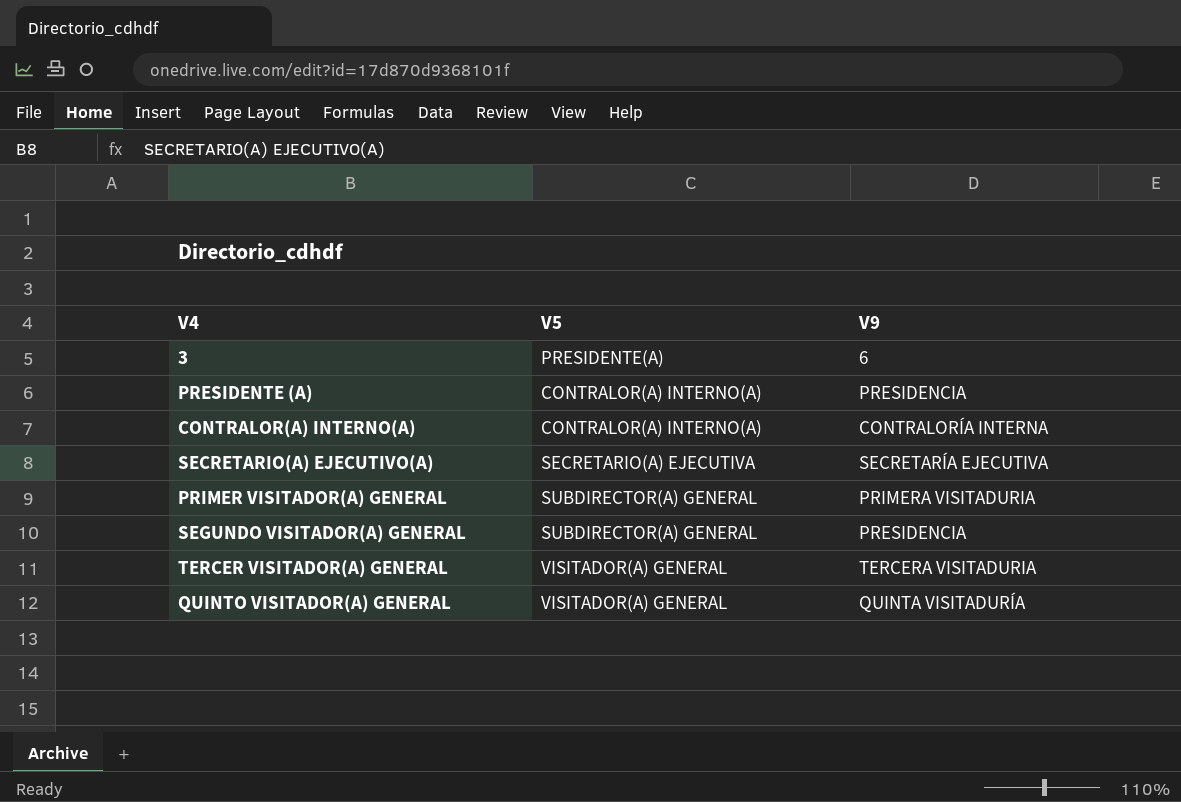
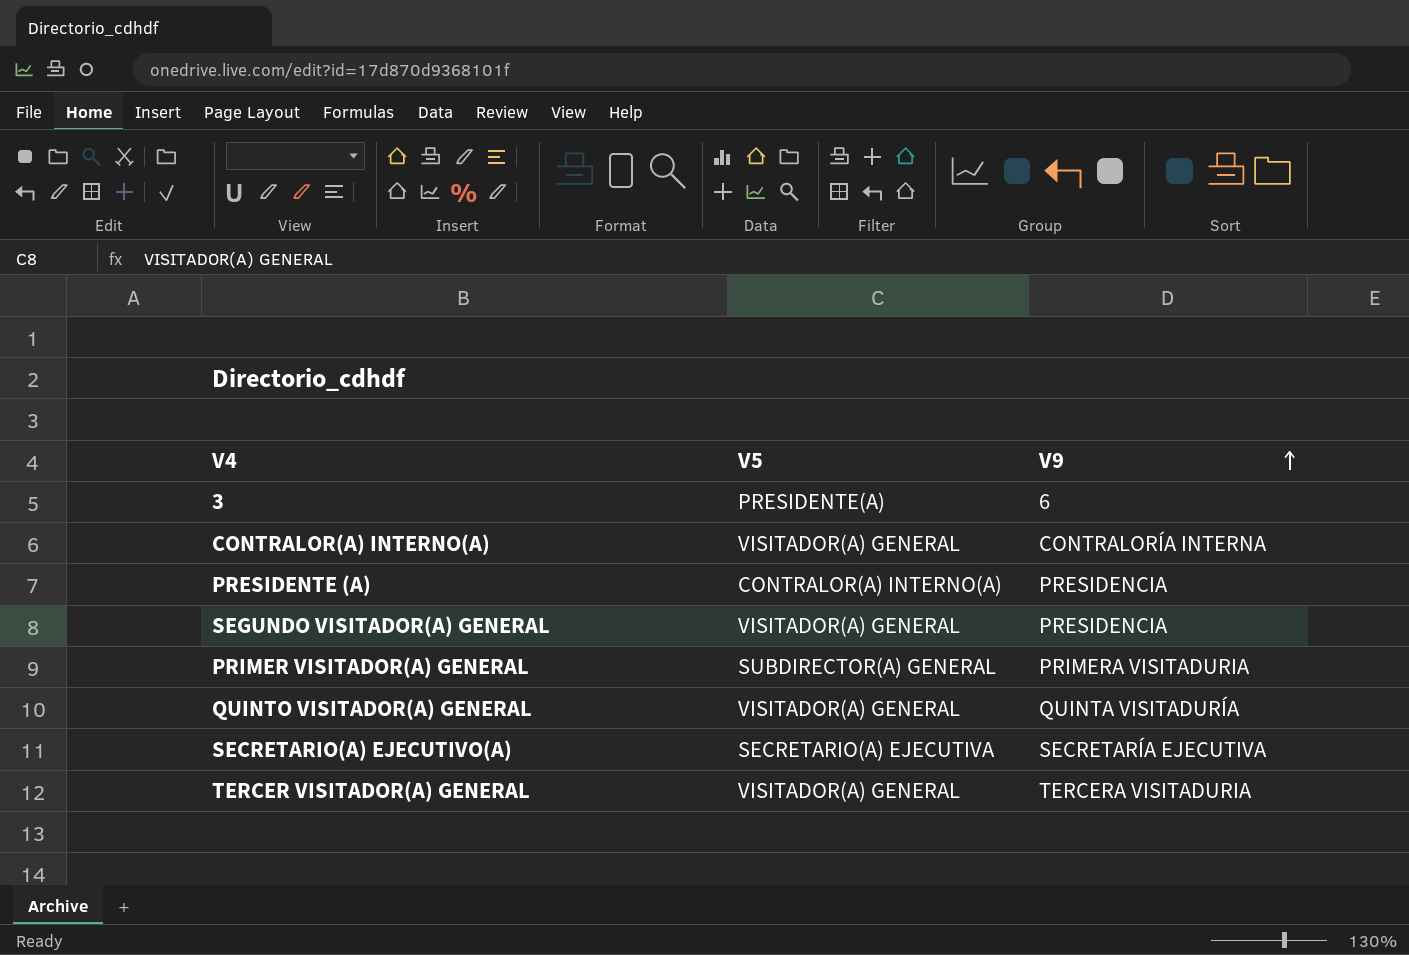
row order: none -> V9 ascending
CONTRALOR(A) INTERNO(A) | V5: CONTRALOR(A) INTERNO(A) -> VISITADOR(A) GENERAL
SEGUNDO VISITADOR(A) GENERAL | V5: SUBDIRECTOR(A) GENERAL -> VISITADOR(A) GENERAL

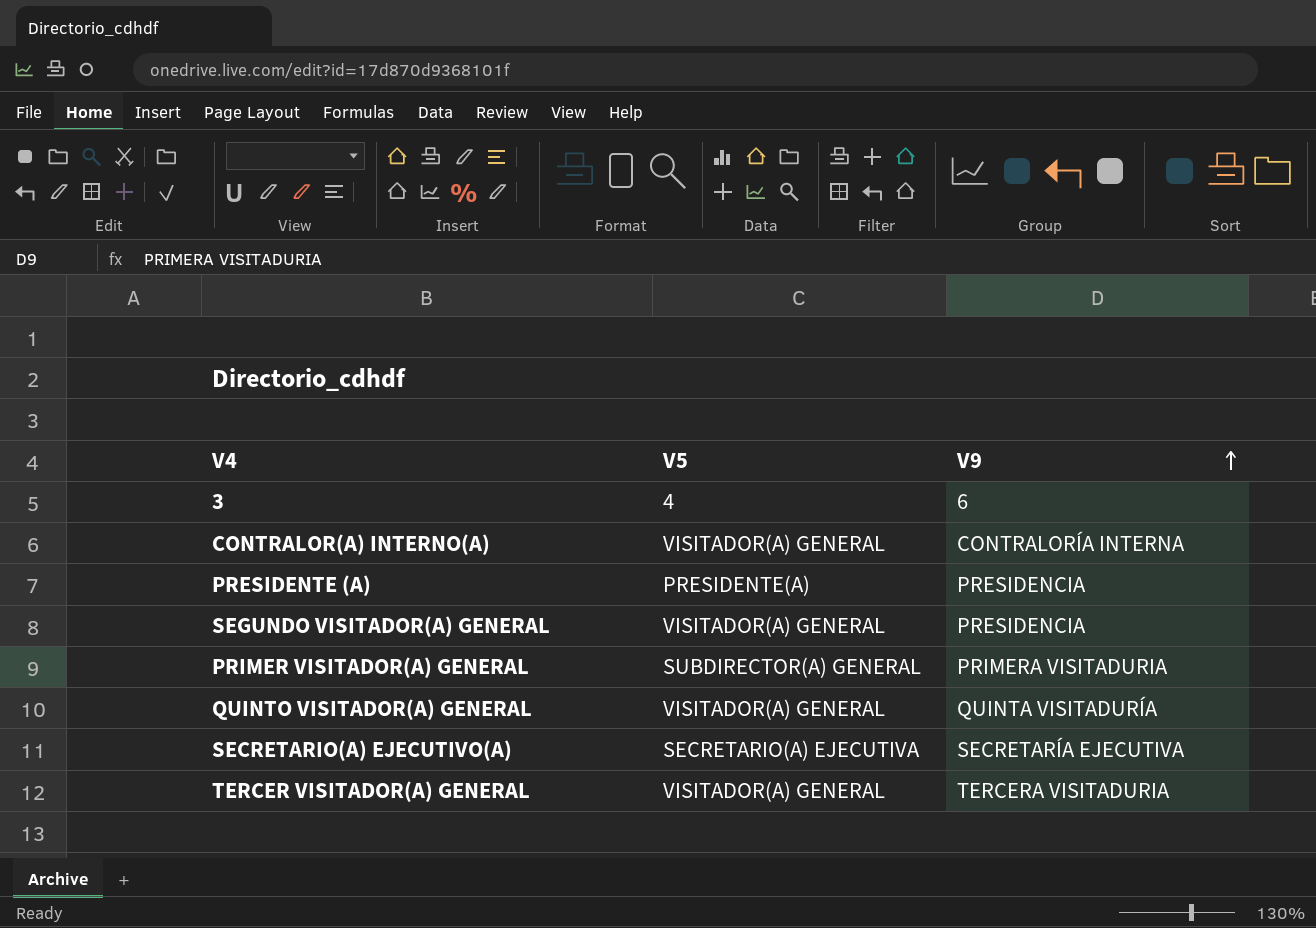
3 | V5: PRESIDENTE(A) -> 4
PRESIDENTE (A) | V5: CONTRALOR(A) INTERNO(A) -> PRESIDENTE(A)

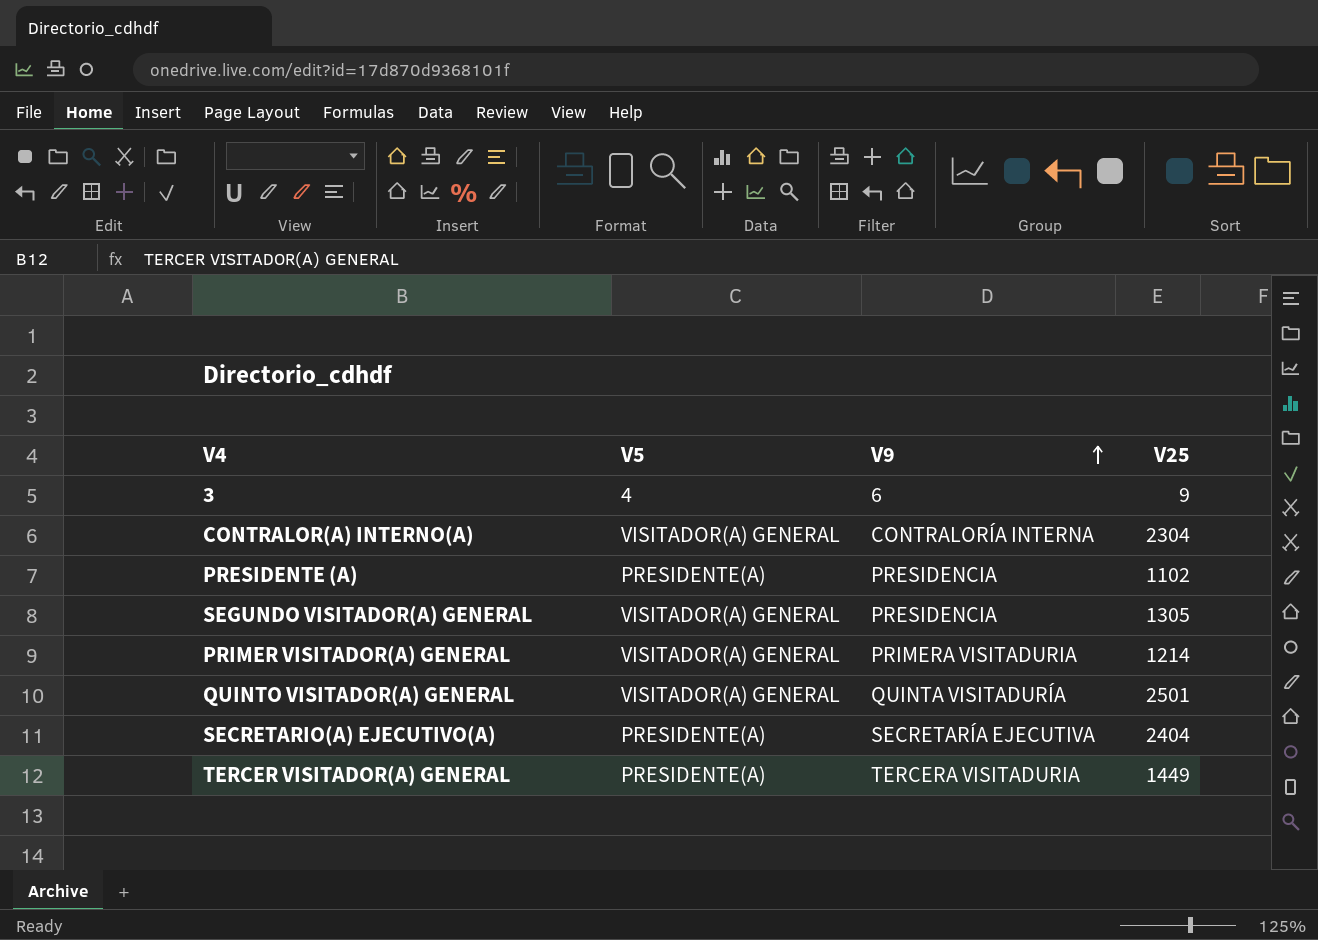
column V25 | position: none -> 4
PRIMER VISITADOR(A) GENERAL | V5: SUBDIRECTOR(A) GENERAL -> VISITADOR(A) GENERAL
SECRETARIO(A) EJECUTIVO(A) | V5: SECRETARIO(A) EJECUTIVA -> PRESIDENTE(A)
TERCER VISITADOR(A) GENERAL | V5: VISITADOR(A) GENERAL -> PRESIDENTE(A)

